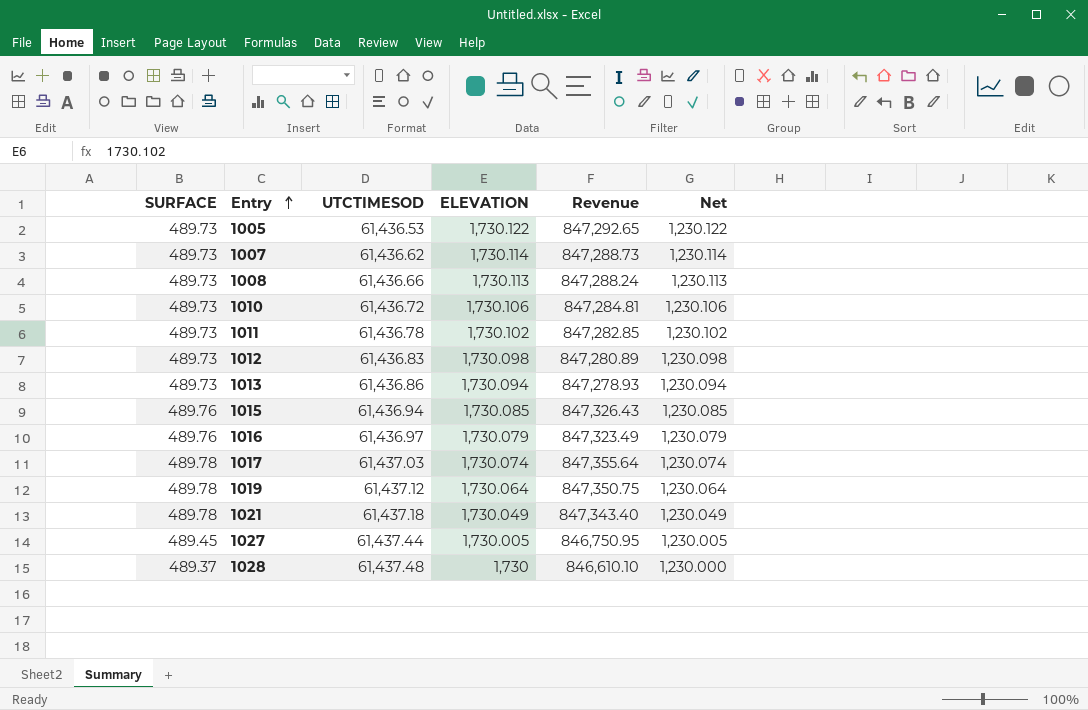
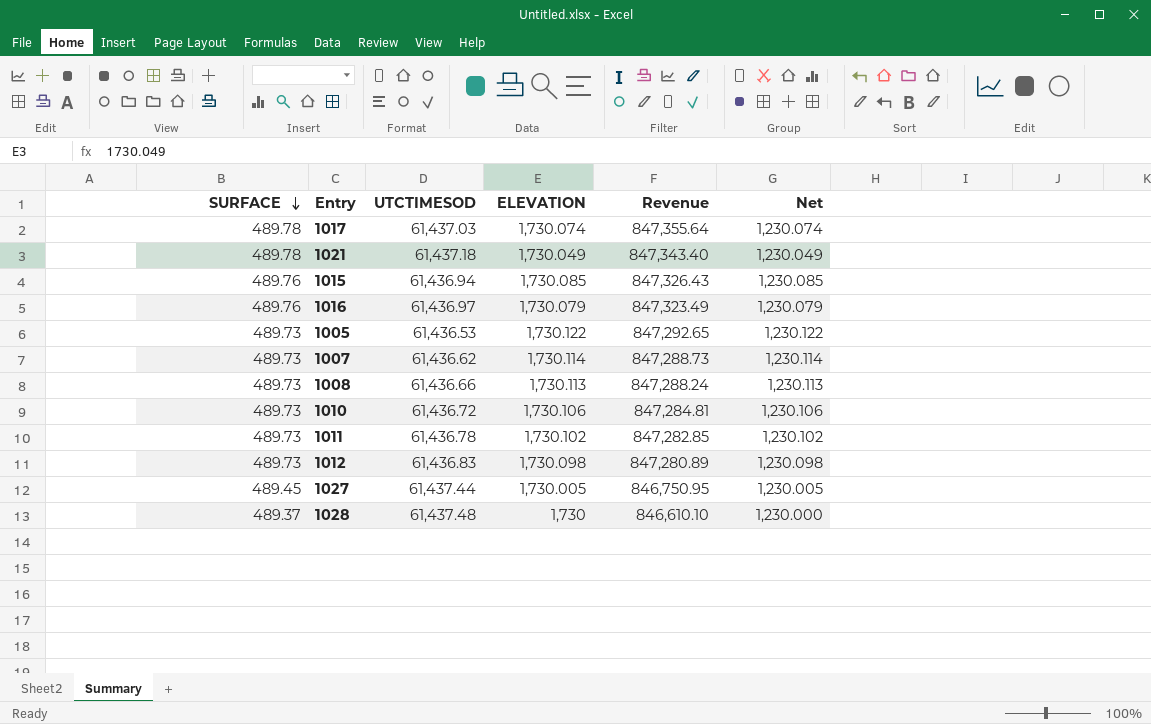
row order: Entry ascending -> SURFACE descending
row 1013: 489.73 | 61,436.86 | 1,730.094 | 847,278.93 | 1,230.094 -> none
row 1019: 489.78 | 61,437.12 | 1,730.064 | 847,350.75 | 1,230.064 -> none

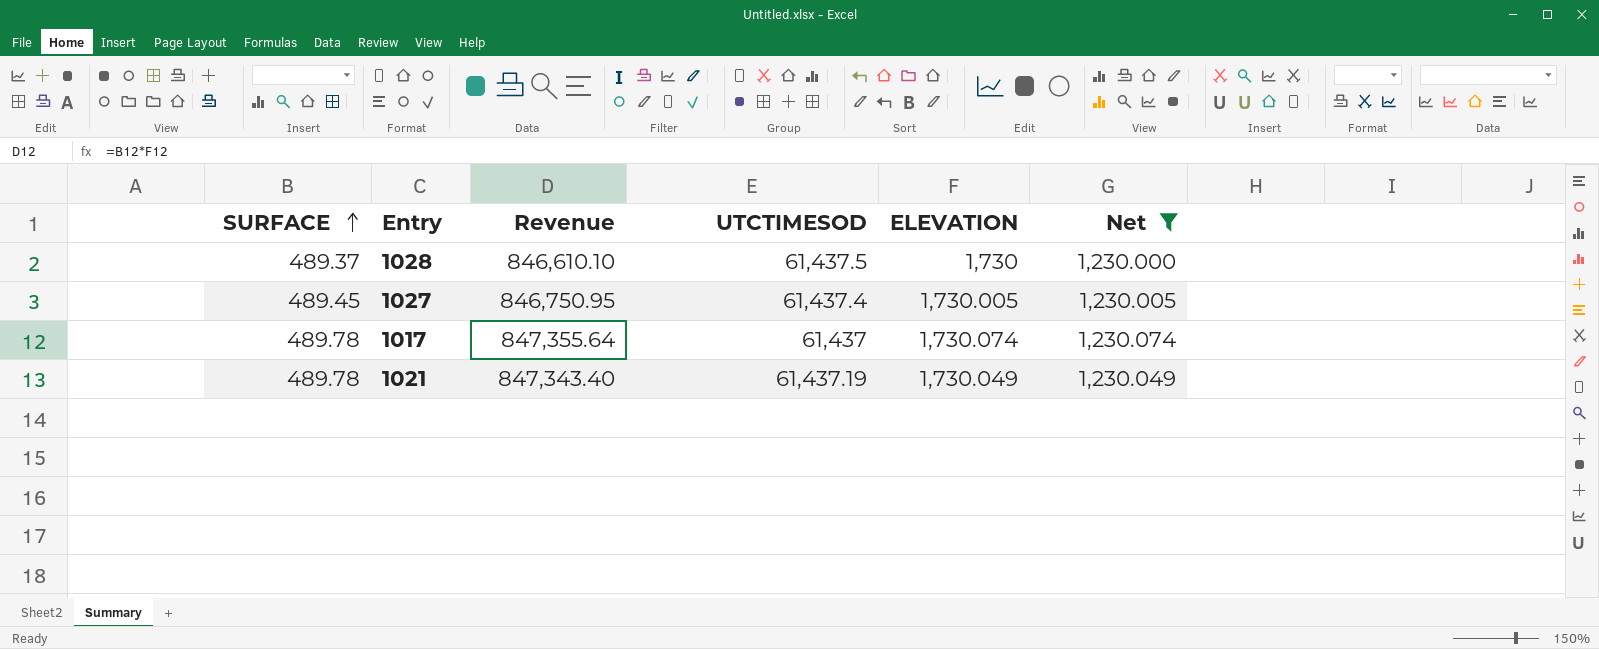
filter: none -> Net <= 1,230.074
row order: SURFACE descending -> SURFACE ascending
column Revenue | position: 5 -> 3
1028 | UTCTIMESOD: 61,437.48 -> 61,437.5
1027 | UTCTIMESOD: 61,437.44 -> 61,437.4
1017 | UTCTIMESOD: 61,437.03 -> 61,437
1021 | UTCTIMESOD: 61,437.18 -> 61,437.19

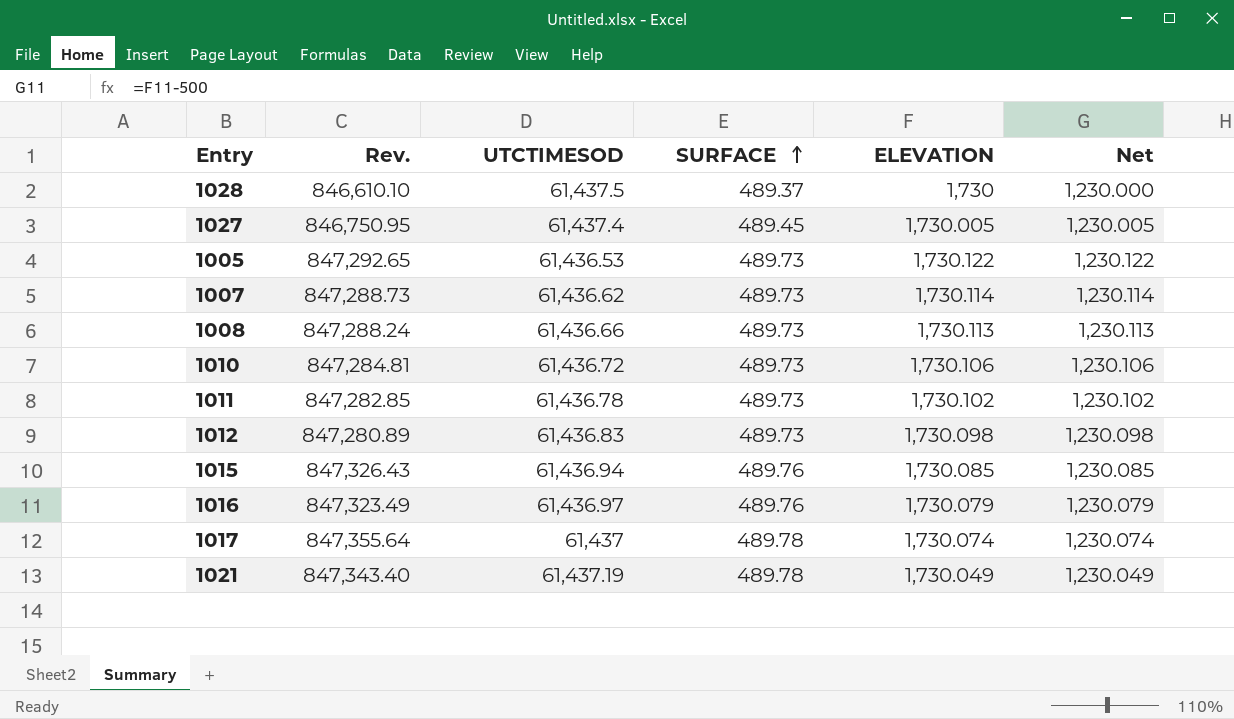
filter: Net <= 1,230.074 -> none
column name: Revenue -> Rev.
column SURFACE | position: 1 -> 4

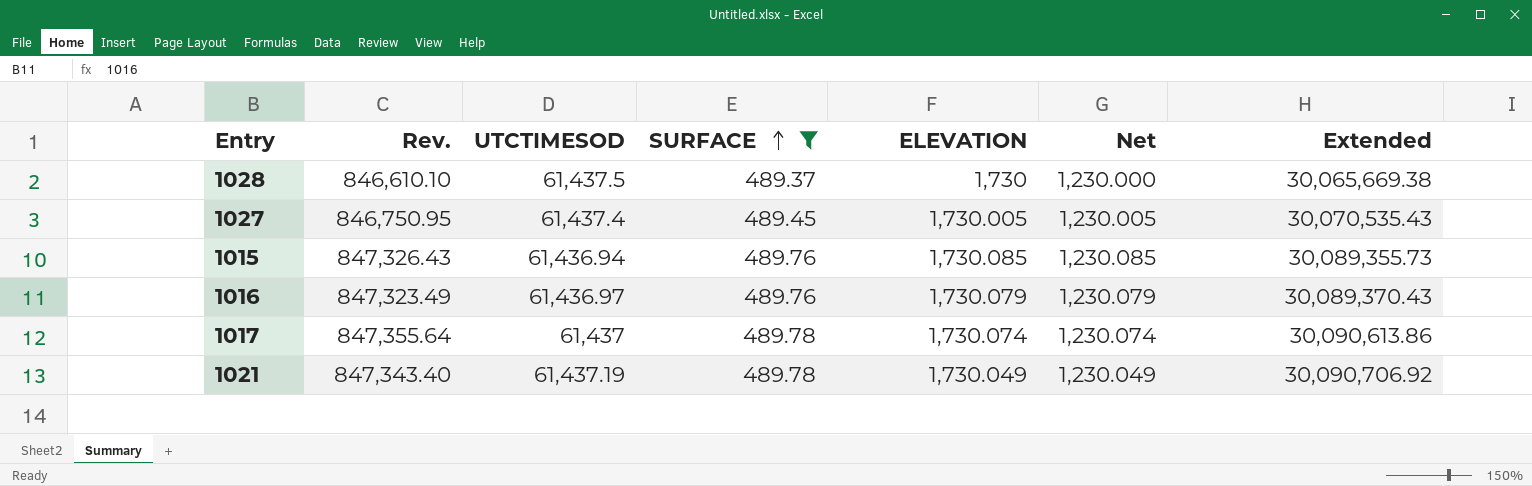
filter: none -> SURFACE != 489.73
column Extended | formula: none -> [UTCTIMESOD] * [SURFACE]

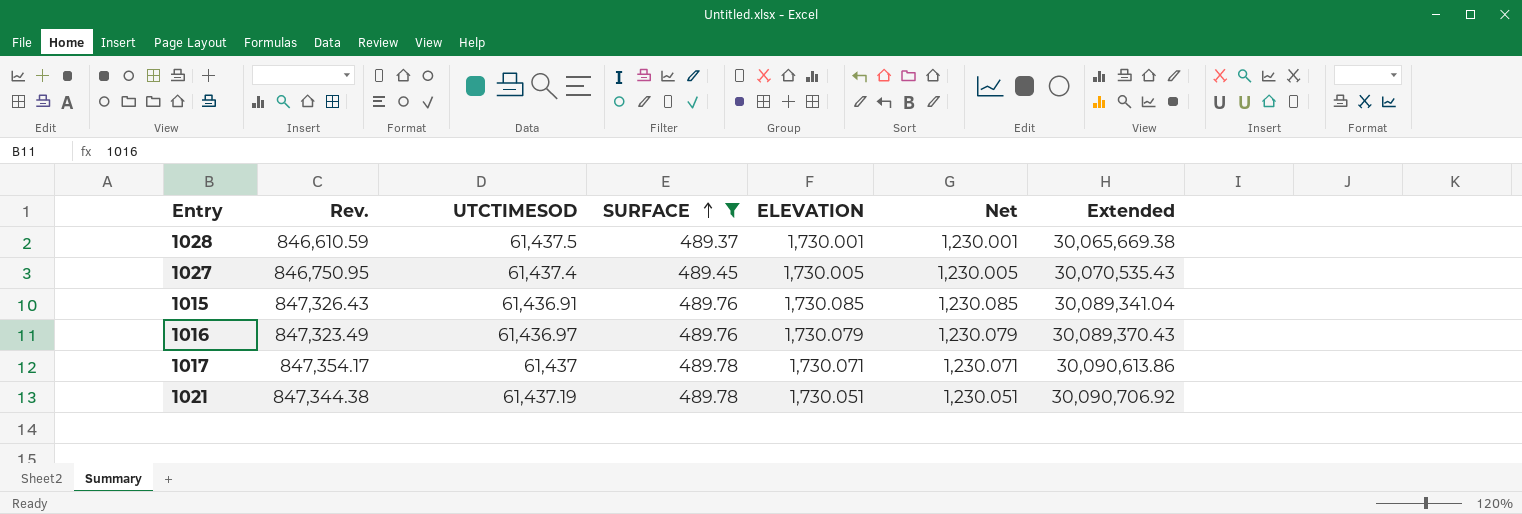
1028 | Rev.: 846,610.10 -> 846,610.59
1028 | ELEVATION: 1,730 -> 1,730.001
1028 | Net: 1,230.000 -> 1,230.001
1015 | UTCTIMESOD: 61,436.94 -> 61,436.91
1015 | Extended: 30,089,355.73 -> 30,089,341.04
1017 | Rev.: 847,355.64 -> 847,354.17
1017 | ELEVATION: 1,730.074 -> 1,730.071
1017 | Net: 1,230.074 -> 1,230.071
1021 | Rev.: 847,343.40 -> 847,344.38
1021 | ELEVATION: 1,730.049 -> 1,730.051
1021 | Net: 1,230.049 -> 1,230.051

